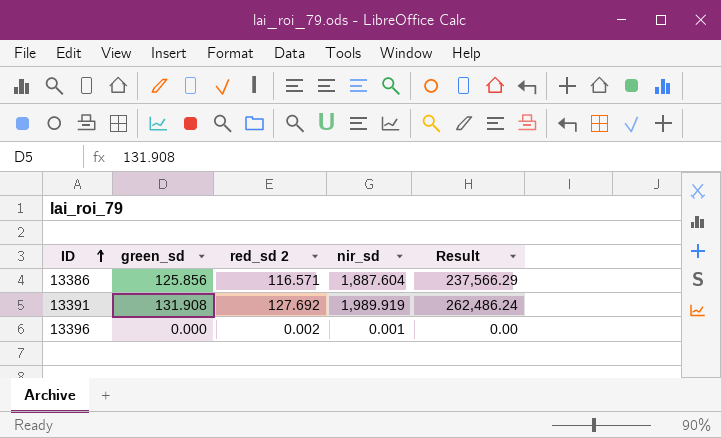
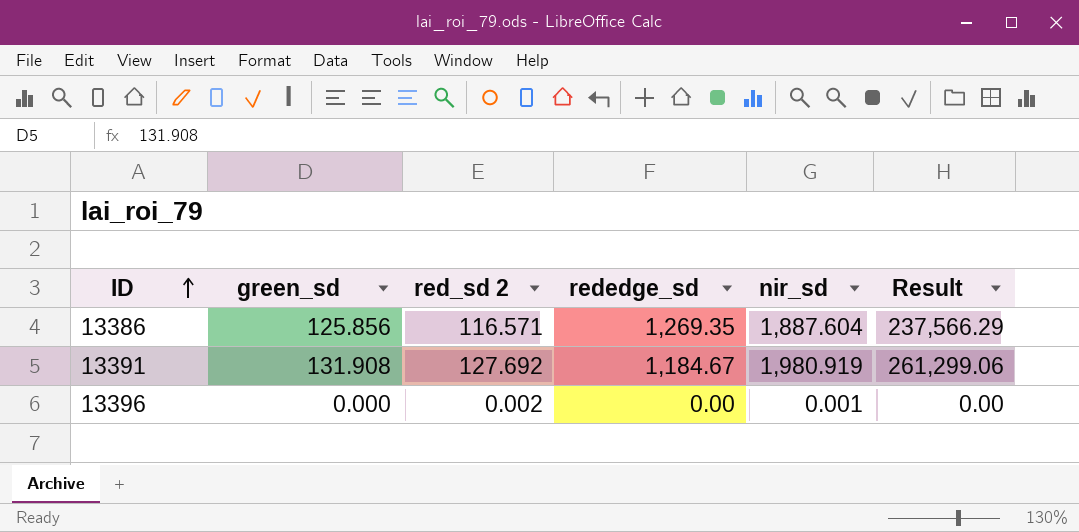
column rededge_sd | position: none -> 4
13391 | nir_sd: 1,989.919 -> 1,980.919
13391 | Result: 262,486.24 -> 261,299.06

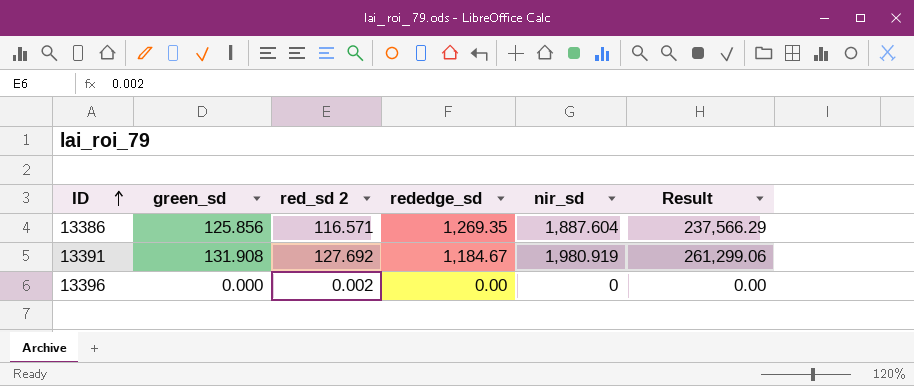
13396 | nir_sd: 0.001 -> 0

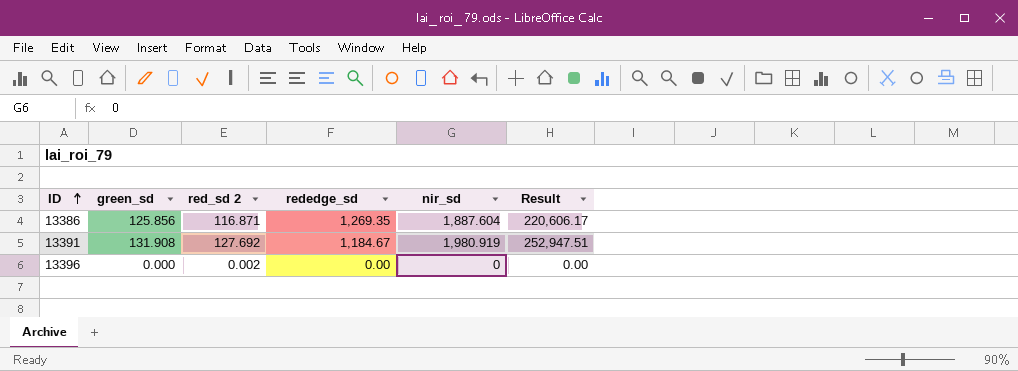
column Result | formula: [green_sd] * [nir_sd] -> [red_sd 2] * [nir_sd]
13386 | red_sd 2: 116.571 -> 116.871

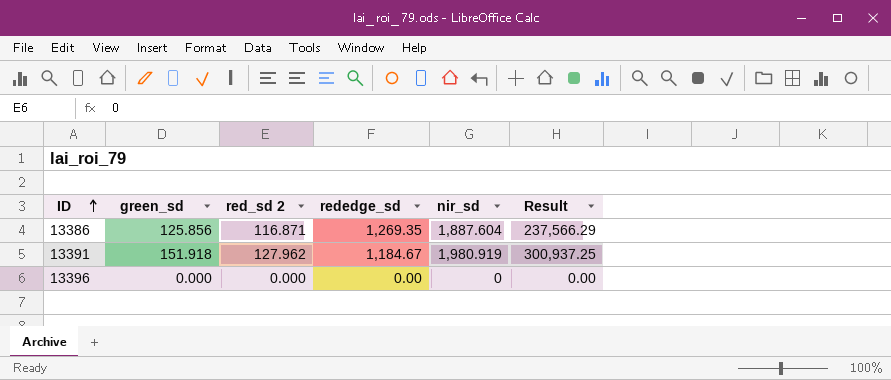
column Result | formula: [red_sd 2] * [nir_sd] -> [green_sd] * [nir_sd]
13391 | green_sd: 131.908 -> 151.918
13391 | red_sd 2: 127.692 -> 127.962
13396 | red_sd 2: 0.002 -> 0.000

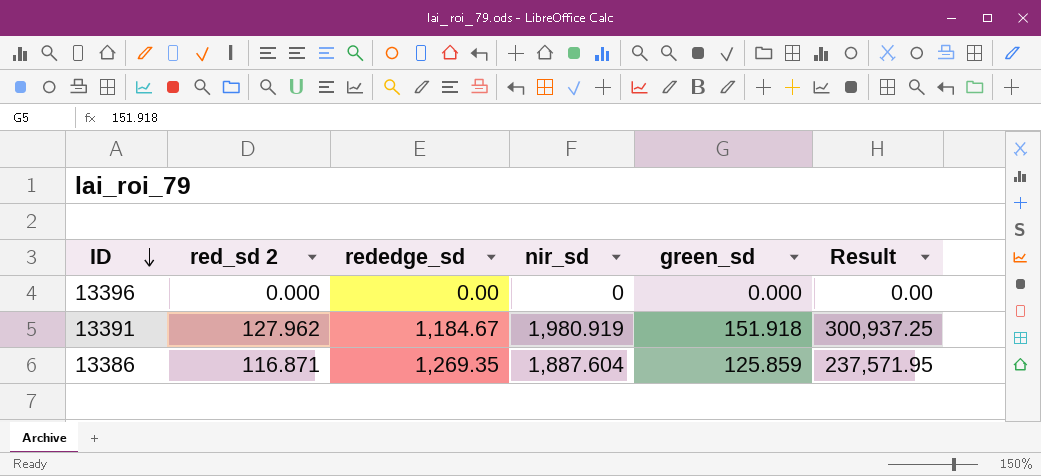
row order: ID ascending -> ID descending
column green_sd | position: 2 -> 5
13386 | green_sd: 125.856 -> 125.859
13386 | Result: 237,566.29 -> 237,571.95

